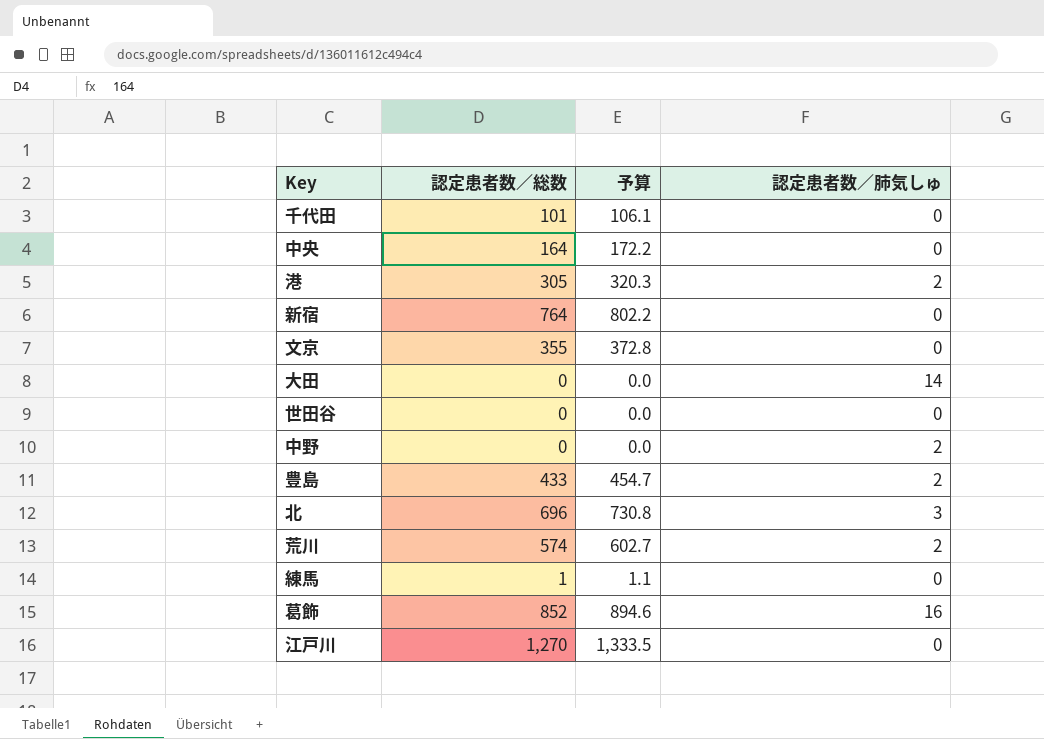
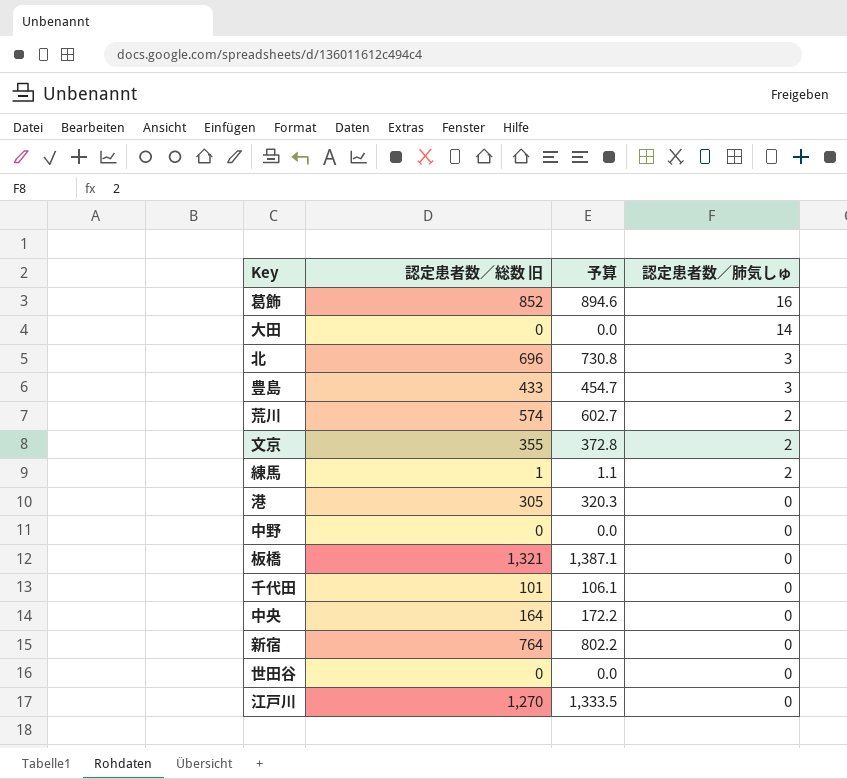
row order: none -> 認定患者数／肺気しゅ descending
column name: 認定患者数／総数 -> 認定患者数／総数 旧
豊島 | 認定患者数／肺気しゅ: 2 -> 3
文京 | 認定患者数／肺気しゅ: 0 -> 2
練馬 | 認定患者数／肺気しゅ: 0 -> 2
港 | 認定患者数／肺気しゅ: 2 -> 0
中野 | 認定患者数／肺気しゅ: 2 -> 0
row 板橋: none -> 1,321 | 1,387.1 | 0

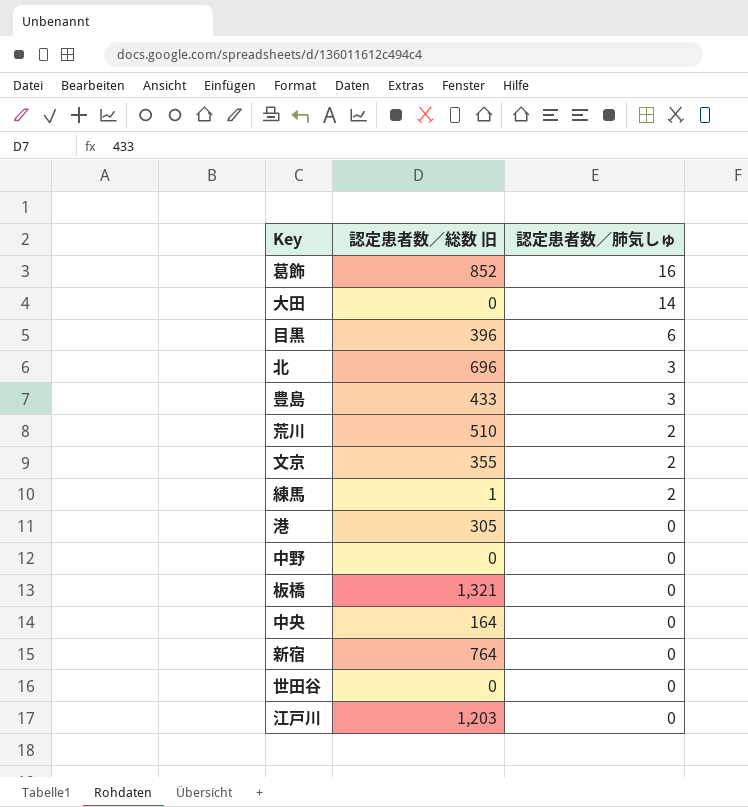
column 予算 | formula: [認定患者数／総数 旧] * 1.05 -> none
row 千代田: 101 | 106.1 | 0 -> none
row 目黒: none -> 396 | 6
荒川 | 認定患者数／総数 旧: 574 -> 510
江戸川 | 認定患者数／総数 旧: 1,270 -> 1,203

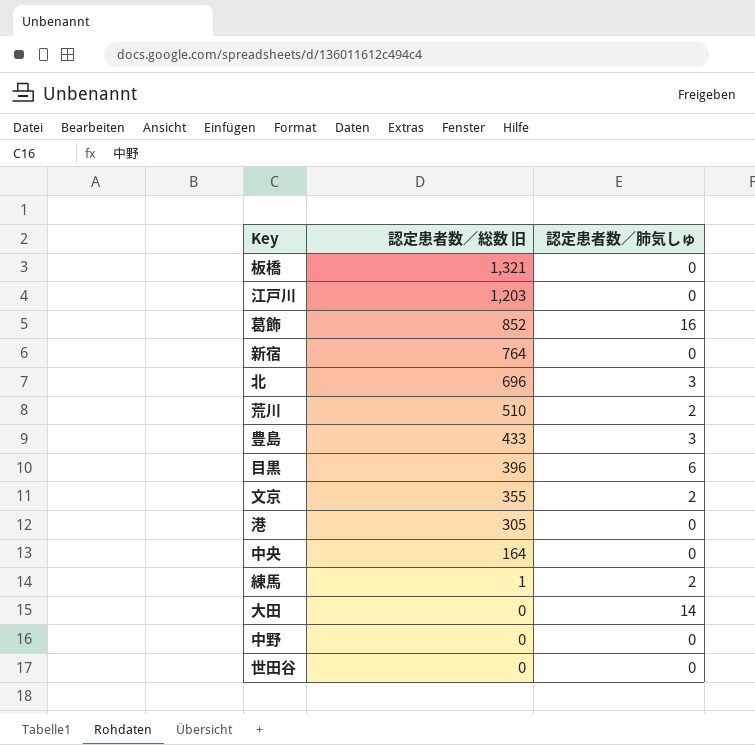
row order: 認定患者数／肺気しゅ descending -> 認定患者数／総数 旧 descending

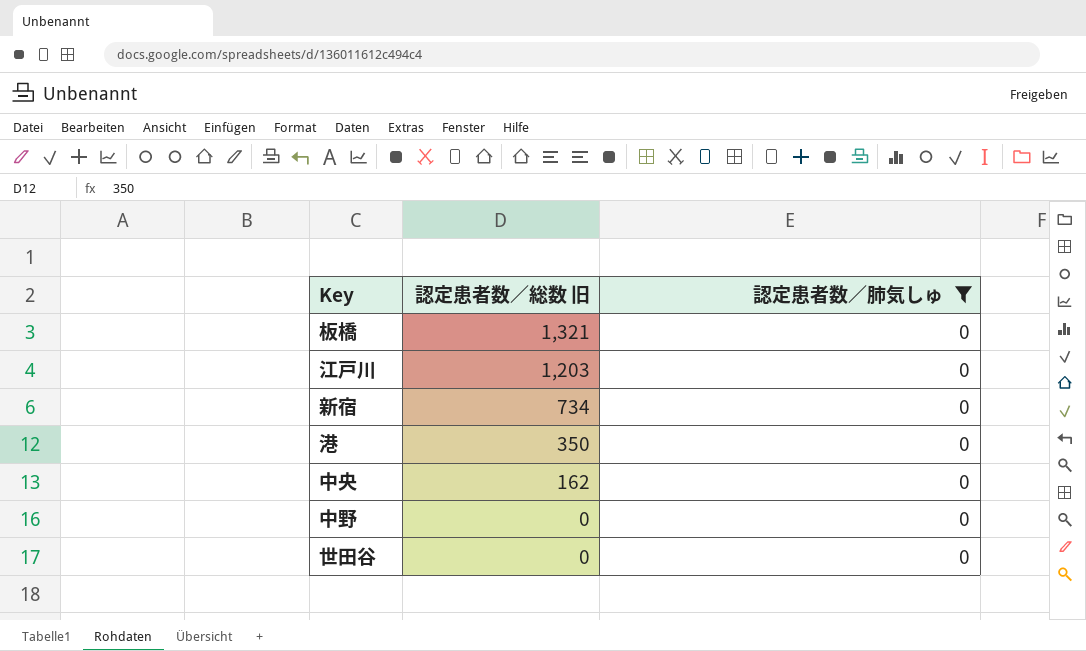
filter: none -> 認定患者数／肺気しゅ = 0
新宿 | 認定患者数／総数 旧: 764 -> 734
港 | 認定患者数／総数 旧: 305 -> 350
中央 | 認定患者数／総数 旧: 164 -> 162

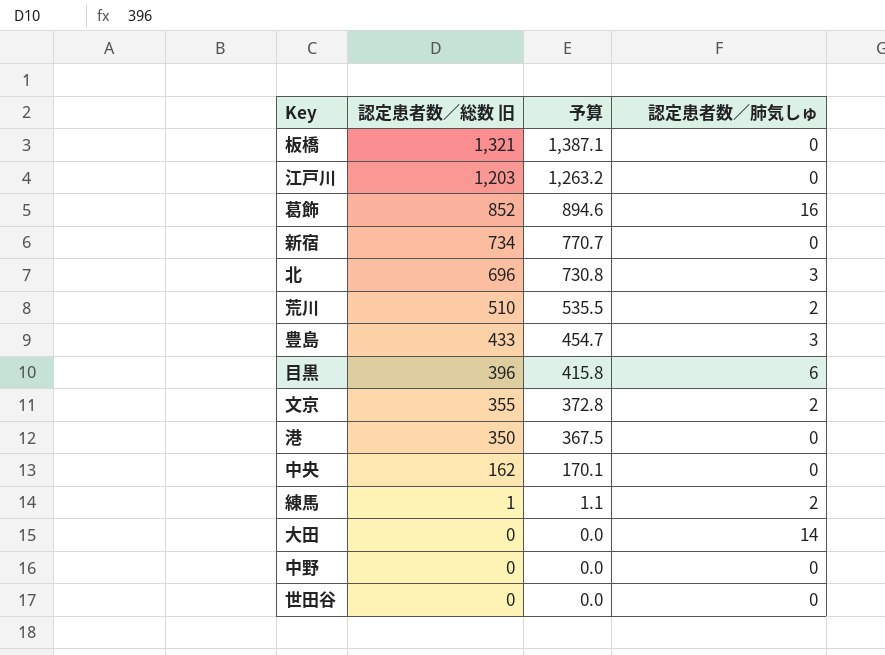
filter: 認定患者数／肺気しゅ = 0 -> none
column 予算 | formula: none -> [認定患者数／総数 旧] * 1.05

